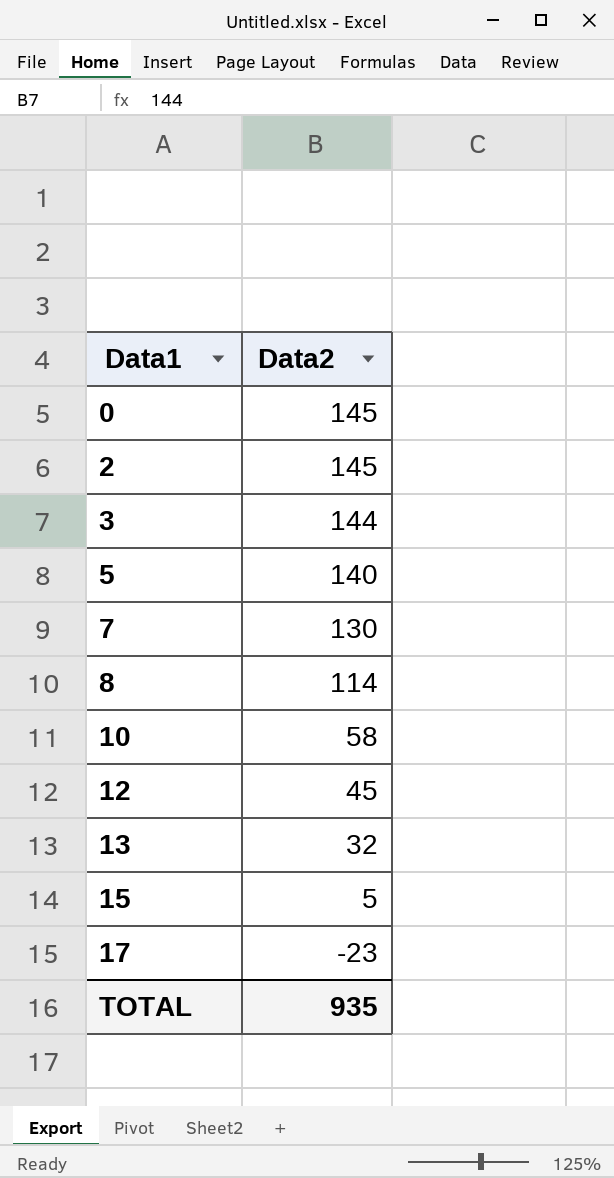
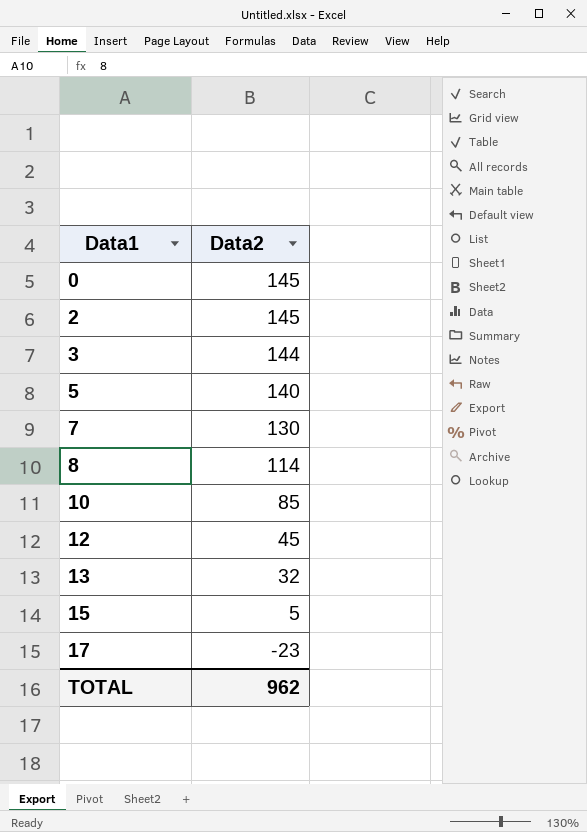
10 | Data2: 58 -> 85
TOTAL | Data2: 935 -> 962

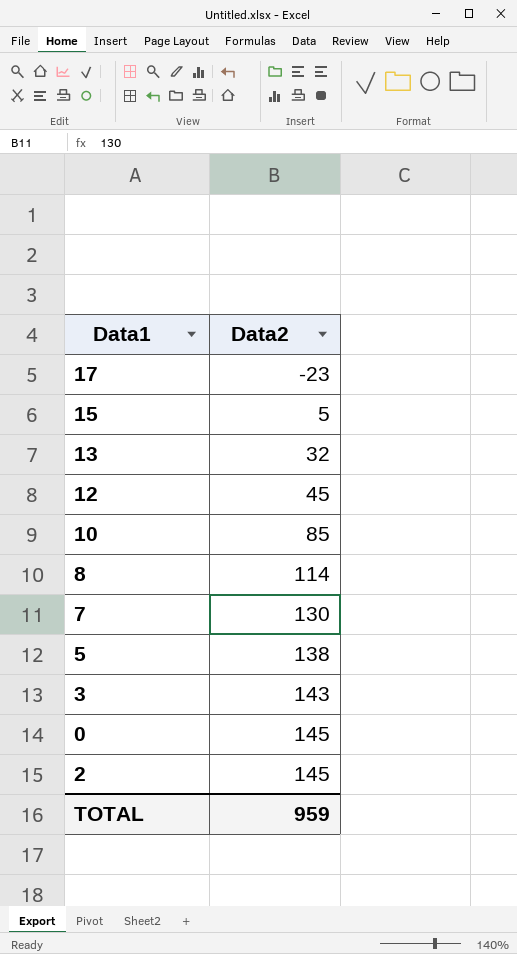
row order: Data1 ascending -> Data2 ascending
5 | Data2: 140 -> 138
3 | Data2: 144 -> 143
TOTAL | Data2: 962 -> 959

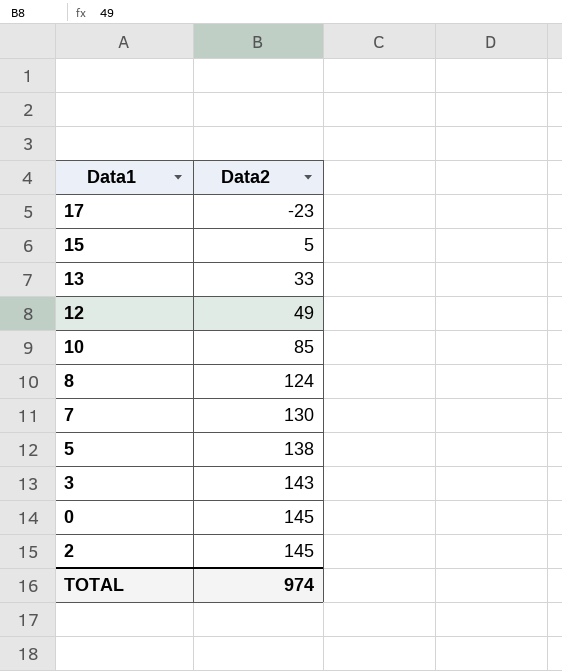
13 | Data2: 32 -> 33
12 | Data2: 45 -> 49
8 | Data2: 114 -> 124
TOTAL | Data2: 959 -> 974

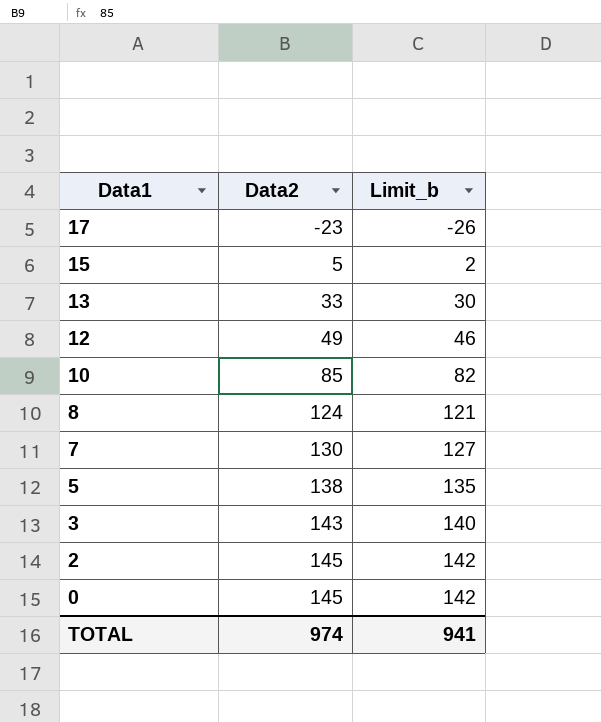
row order: Data2 ascending -> Data1 descending
column Limit_b | formula: none -> [Data2] - 3

